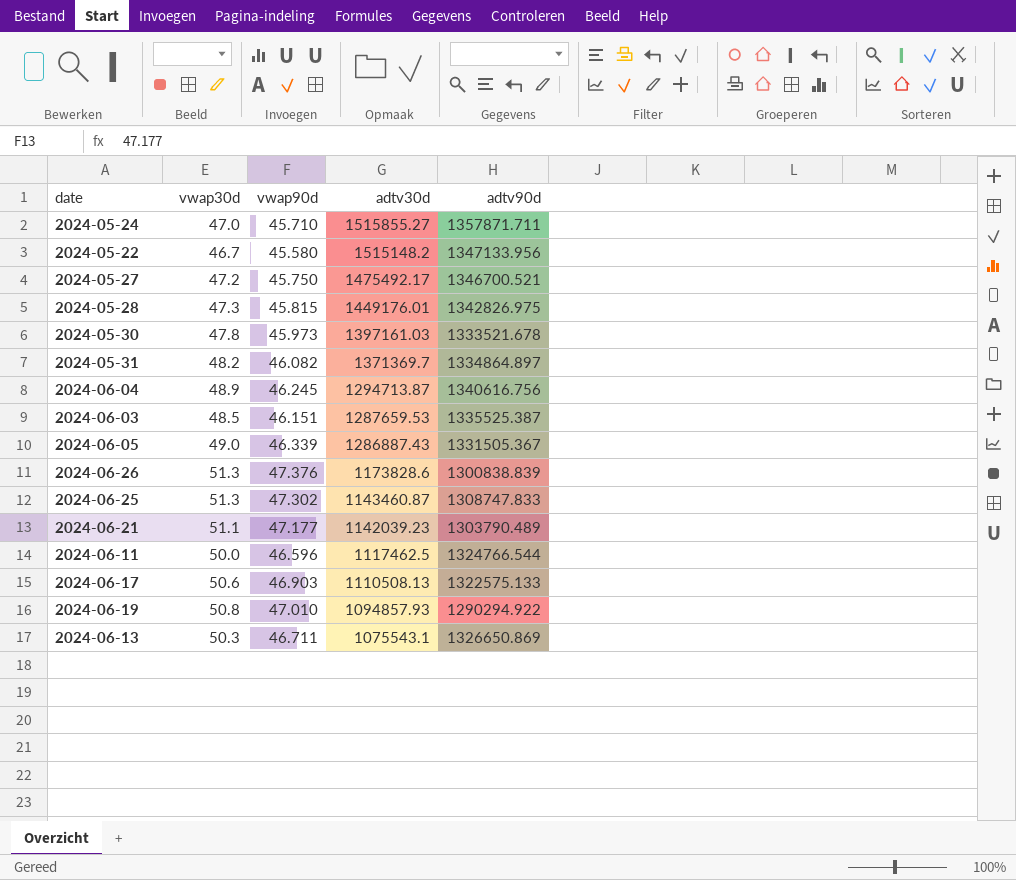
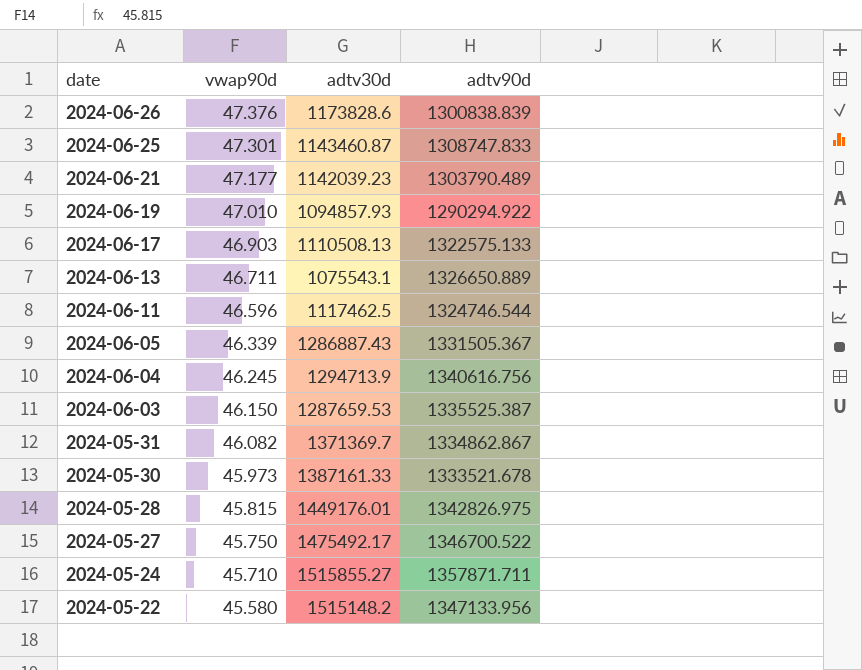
row order: adtv30d descending -> date descending
column vwap30d | position: 2 -> none
2024-06-25 | vwap90d: 47.302 -> 47.301
2024-06-13 | adtv90d: 1326650.869 -> 1326650.889
2024-06-11 | adtv90d: 1324766.544 -> 1324746.544
2024-06-04 | adtv30d: 1294713.87 -> 1294713.9
2024-06-03 | vwap90d: 46.151 -> 46.150
2024-05-31 | adtv90d: 1334864.897 -> 1334862.867
2024-05-30 | adtv30d: 1397161.03 -> 1387161.33
2024-05-27 | adtv90d: 1346700.521 -> 1346700.522

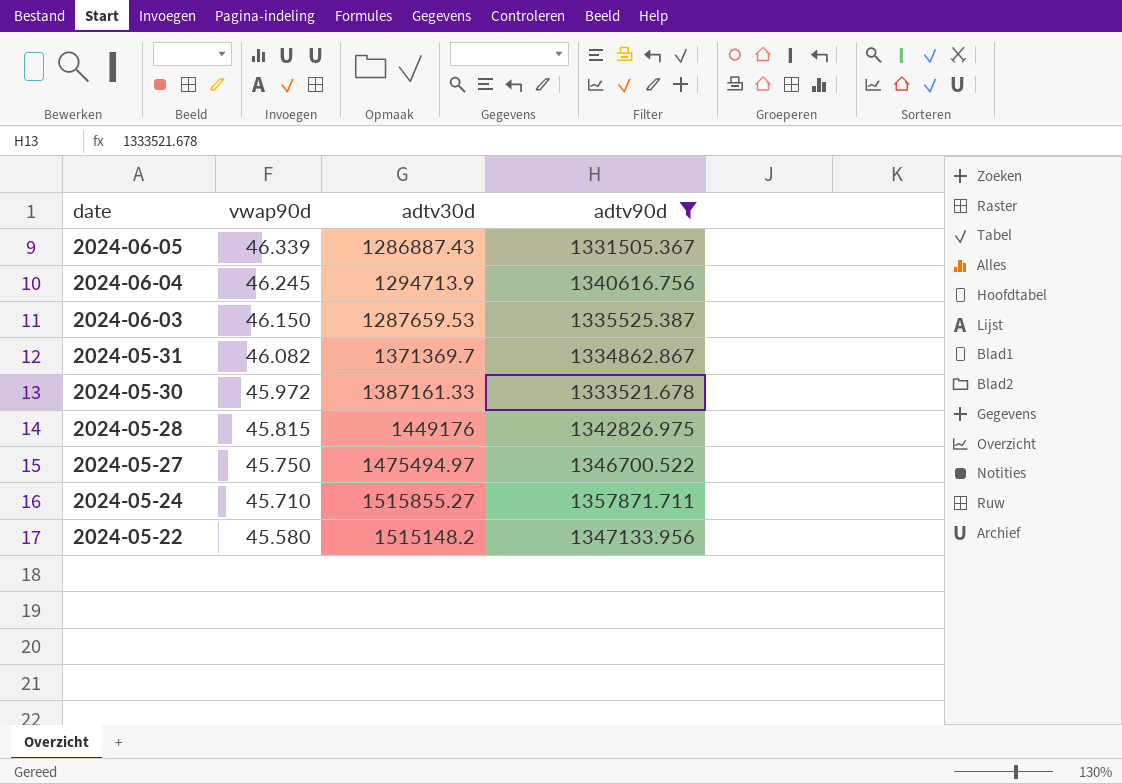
filter: none -> adtv90d >= 1331505.367
2024-05-30 | vwap90d: 45.973 -> 45.972
2024-05-28 | adtv30d: 1449176.01 -> 1449176
2024-05-27 | adtv30d: 1475492.17 -> 1475494.97

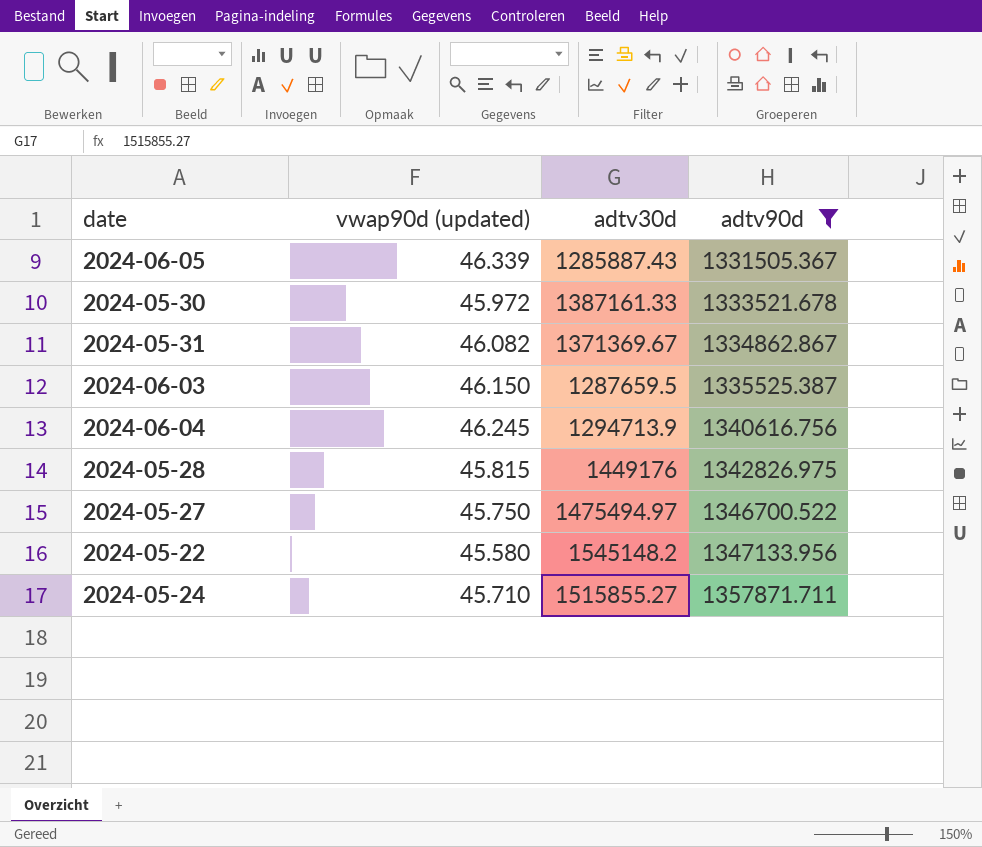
row order: date descending -> adtv90d ascending
column name: vwap90d -> vwap90d (updated)
2024-06-05 | adtv30d: 1286887.43 -> 1285887.43
2024-05-31 | adtv30d: 1371369.7 -> 1371369.67
2024-06-03 | adtv30d: 1287659.53 -> 1287659.5
2024-05-22 | adtv30d: 1515148.2 -> 1545148.2

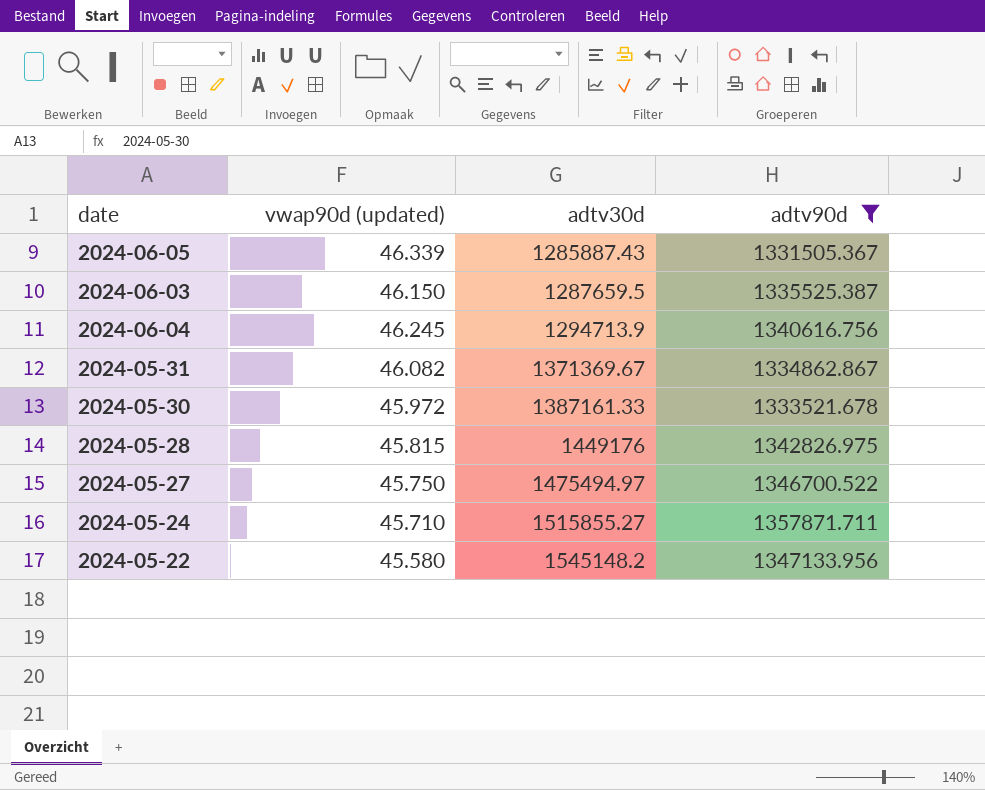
row order: adtv90d ascending -> adtv30d ascending

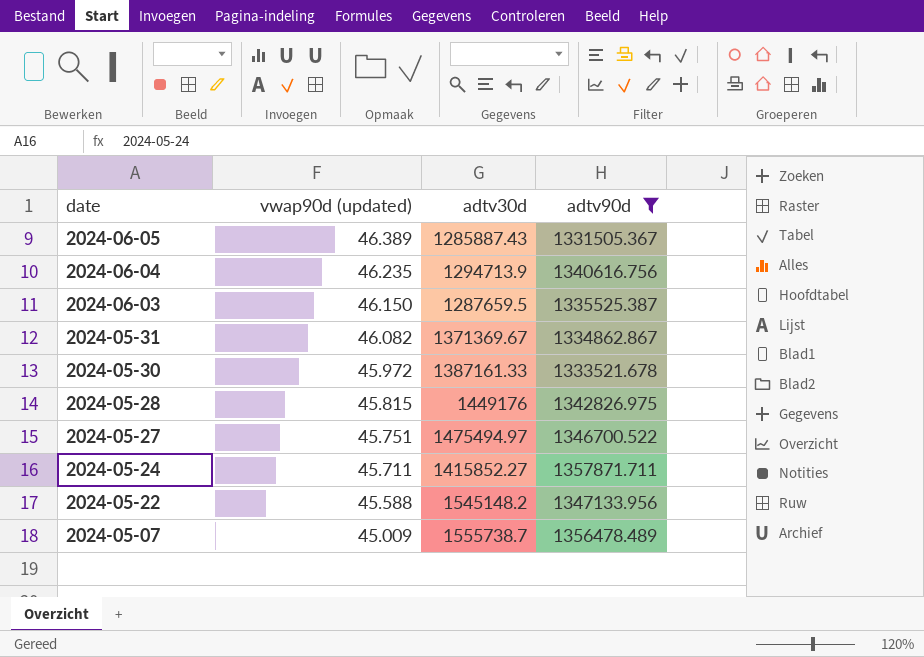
row order: adtv30d ascending -> date descending
2024-06-05 | vwap90d (updated): 46.339 -> 46.389
2024-06-04 | vwap90d (updated): 46.245 -> 46.235
2024-05-27 | vwap90d (updated): 45.750 -> 45.751
2024-05-24 | vwap90d (updated): 45.710 -> 45.711
2024-05-24 | adtv30d: 1515855.27 -> 1415852.27
2024-05-22 | vwap90d (updated): 45.580 -> 45.588
row 2024-05-07: none -> 45.009 | 1555738.7 | 1356478.489

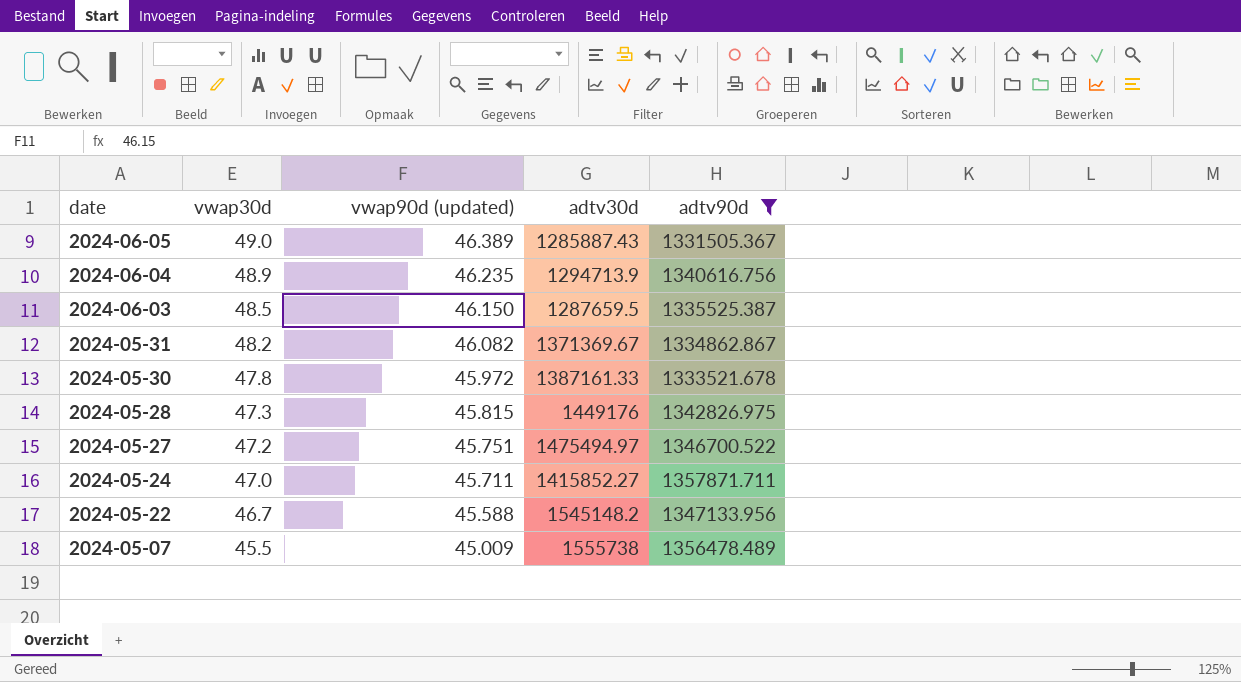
column vwap30d | position: none -> 2
2024-05-07 | adtv30d: 1555738.7 -> 1555738

